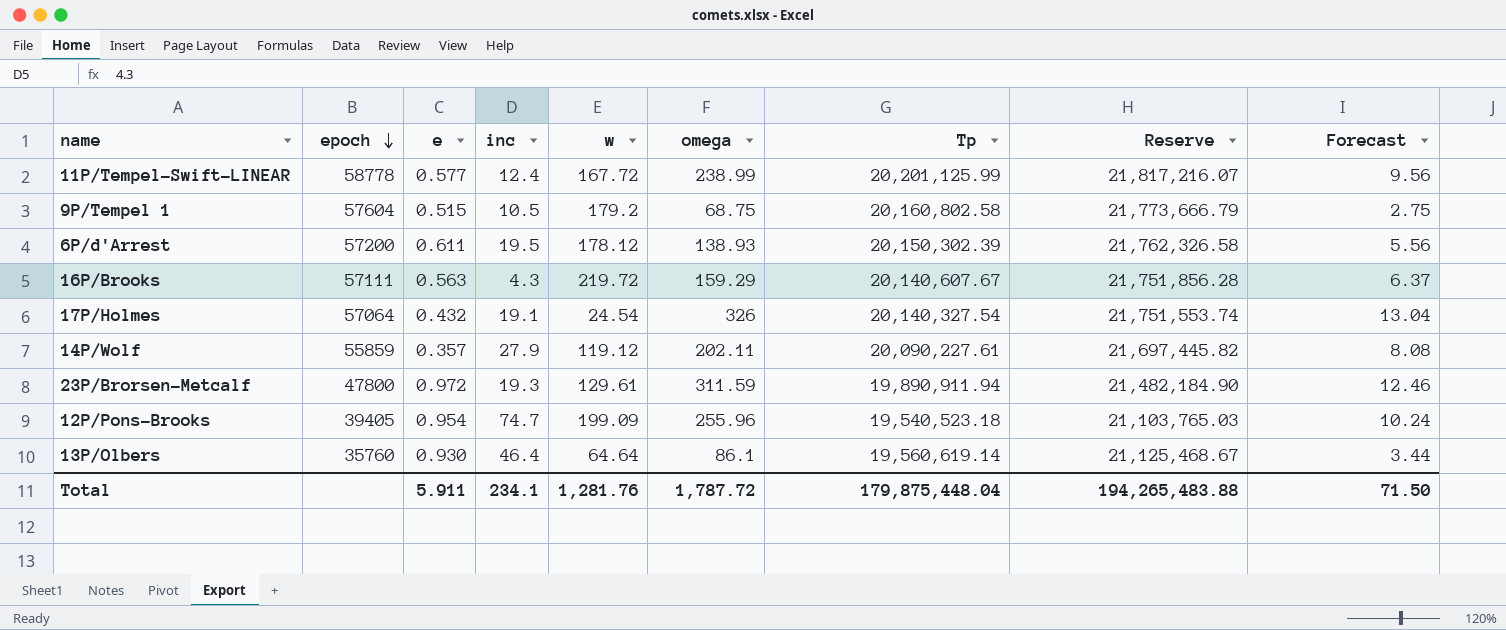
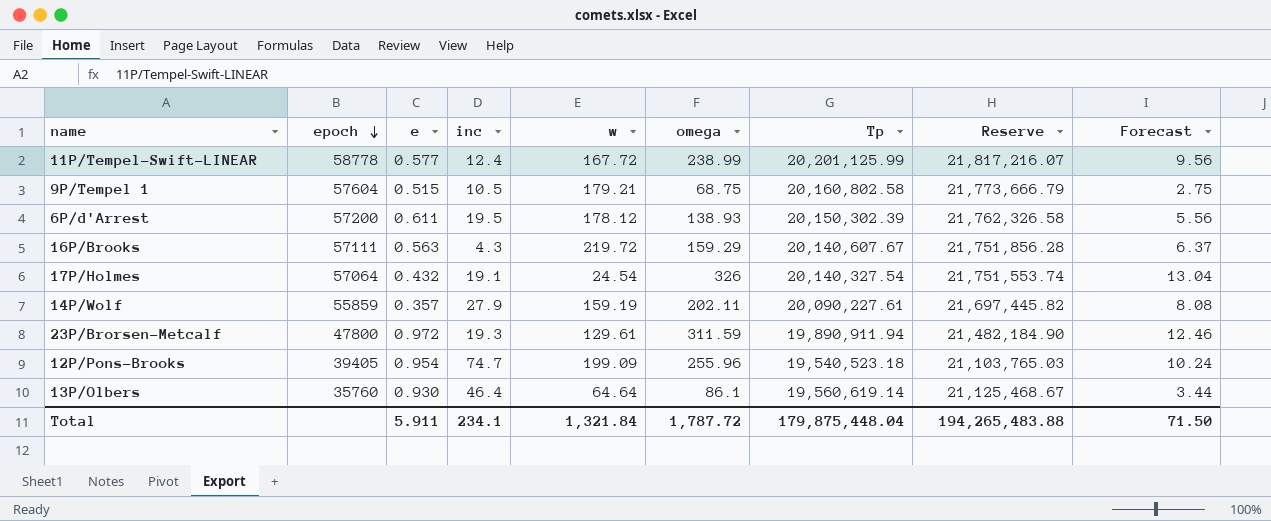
9P/Tempel 1 | w: 179.2 -> 179.21
14P/Wolf | w: 119.12 -> 159.19
Total | w: 1,281.76 -> 1,321.84

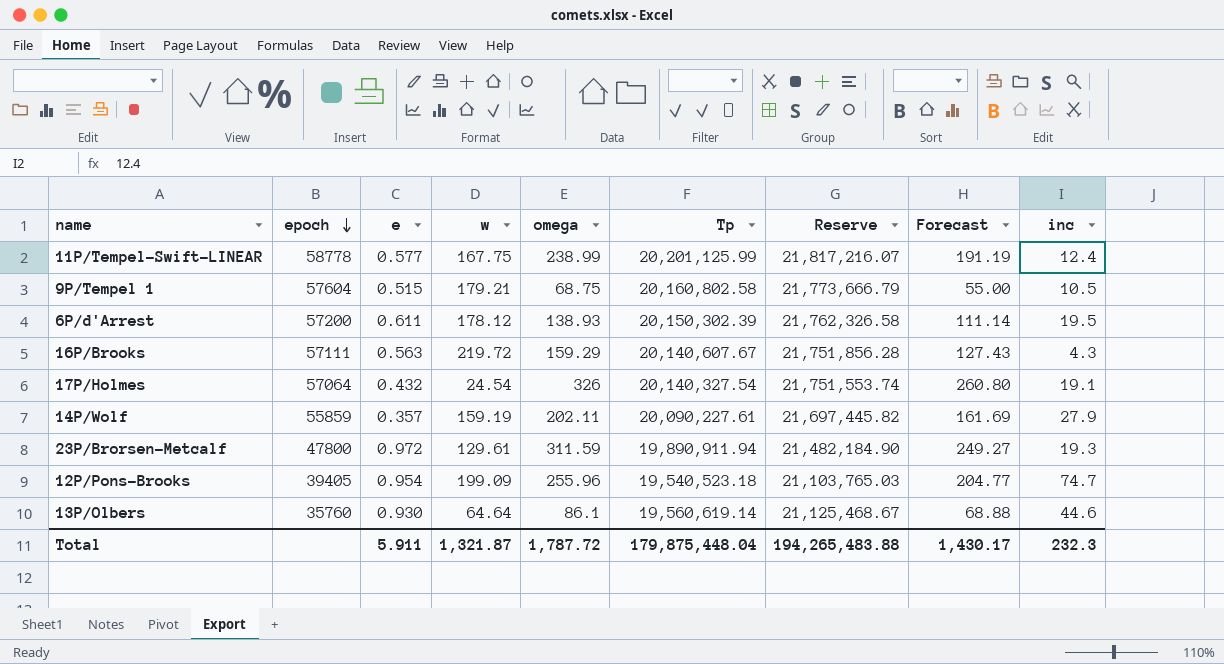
column Forecast | formula: [omega] * 0.04 -> [omega] * 0.8
column inc | position: 4 -> 9
11P/Tempel-Swift-LINEAR | w: 167.72 -> 167.75
13P/Olbers | inc: 46.4 -> 44.6
Total | w: 1,321.84 -> 1,321.87
Total | Forecast: 71.50 -> 1,430.17
Total | inc: 234.1 -> 232.3

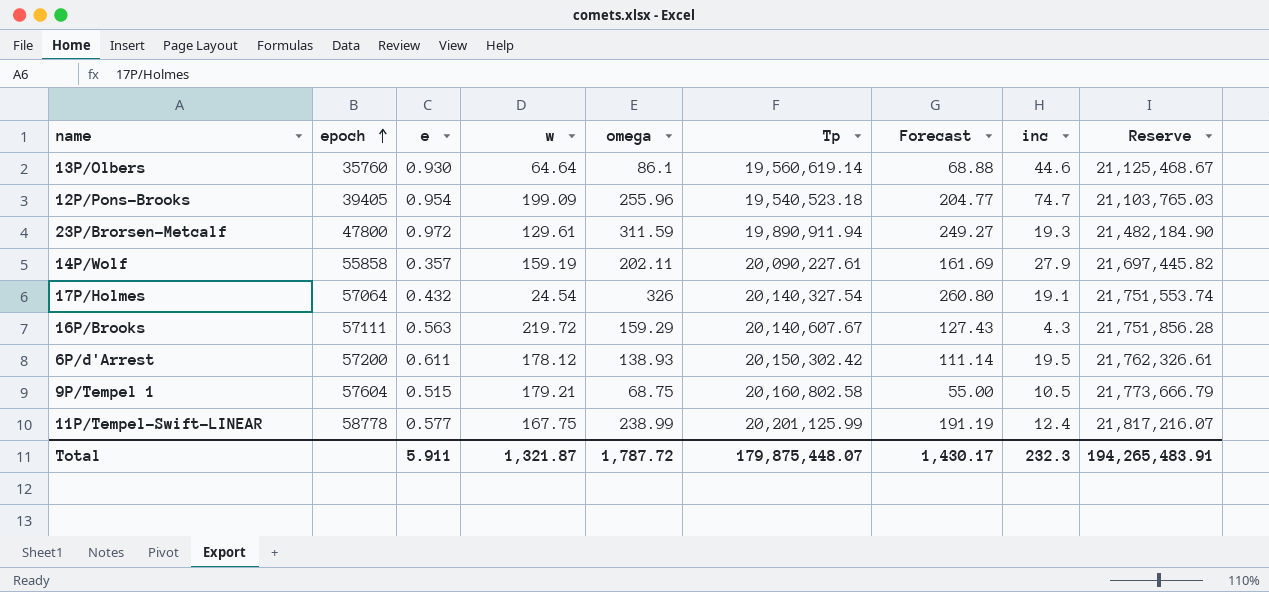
row order: epoch descending -> epoch ascending
column Reserve | position: 7 -> 9
14P/Wolf | epoch: 55859 -> 55858
6P/d'Arrest | Tp: 20,150,302.39 -> 20,150,302.42
6P/d'Arrest | Reserve: 21,762,326.58 -> 21,762,326.61
Total | Tp: 179,875,448.04 -> 179,875,448.07
Total | Reserve: 194,265,483.88 -> 194,265,483.91

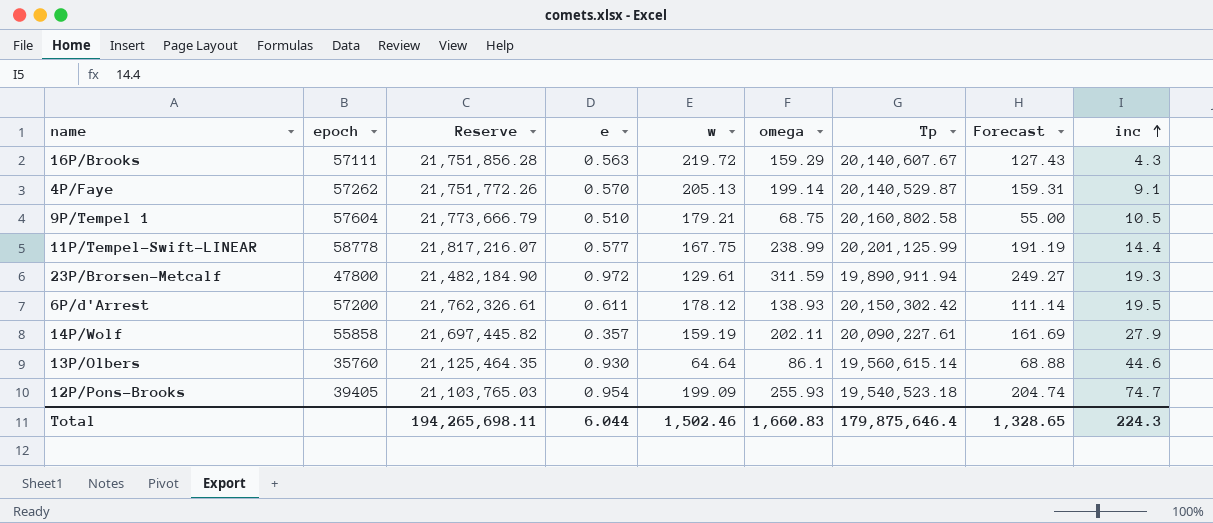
row order: epoch ascending -> inc ascending
column Reserve | position: 9 -> 3
row 17P/Holmes: 57064 | 0.432 | 24.54 | 326 | 20,140,327.54 | 260.80 | 19.1 | 21,751,553.74 -> none
row 4P/Faye: none -> 57262 | 21,751,772.26 | 0.570 | 205.13 | 199.14 | 20,140,529.87 | 159.31 | 9.1
9P/Tempel 1 | e: 0.515 -> 0.510
11P/Tempel-Swift-LINEAR | inc: 12.4 -> 14.4
13P/Olbers | Reserve: 21,125,468.67 -> 21,125,464.35
13P/Olbers | Tp: 19,560,619.14 -> 19,560,615.14
12P/Pons-Brooks | omega: 255.96 -> 255.93
12P/Pons-Brooks | Forecast: 204.77 -> 204.74
Total | Reserve: 194,265,483.91 -> 194,265,698.11
Total | e: 5.911 -> 6.044
Total | w: 1,321.87 -> 1,502.46
Total | omega: 1,787.72 -> 1,660.83
Total | Tp: 179,875,448.07 -> 179,875,646.4
Total | Forecast: 1,430.17 -> 1,328.65
Total | inc: 232.3 -> 224.3

